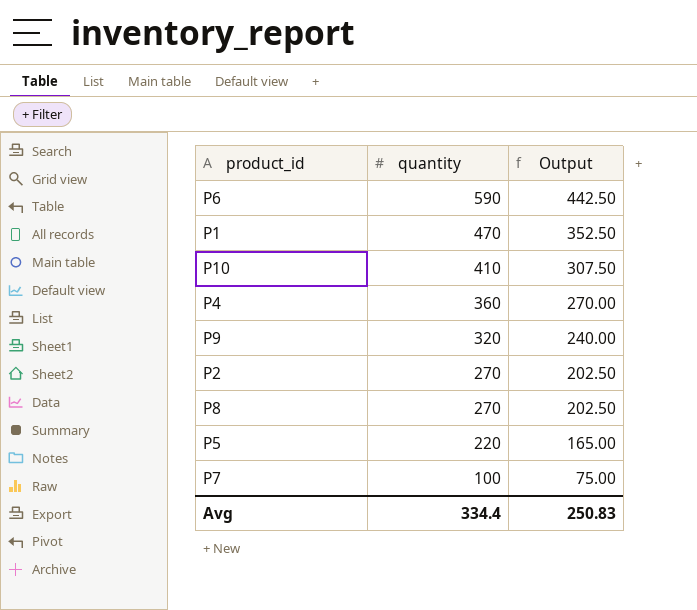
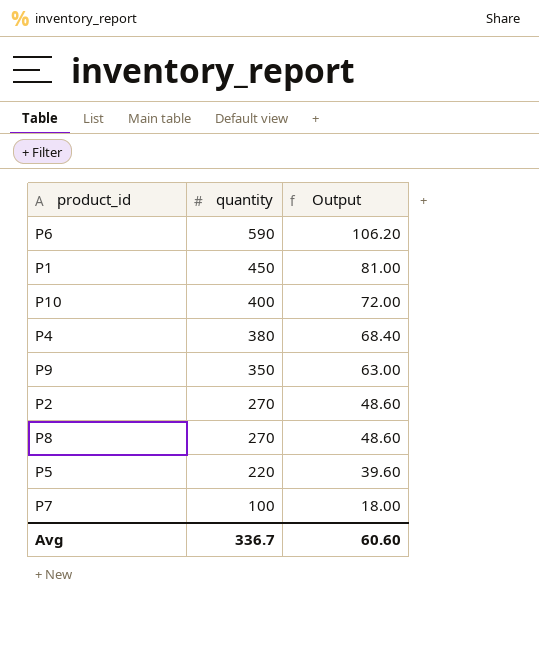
column Output | formula: [quantity] * 0.75 -> [quantity] * 0.18
P1 | quantity: 470 -> 450
P10 | quantity: 410 -> 400
P4 | quantity: 360 -> 380
P9 | quantity: 320 -> 350
Avg | quantity: 334.4 -> 336.7
Avg | Output: 250.83 -> 60.60

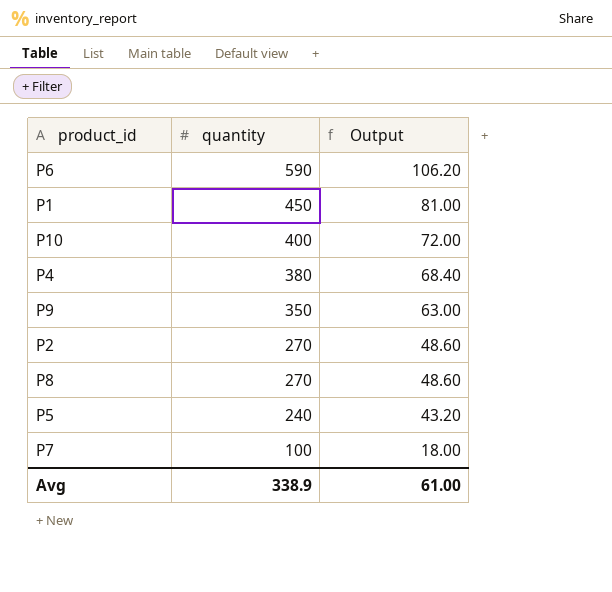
P5 | quantity: 220 -> 240
P5 | Output: 39.60 -> 43.20
Avg | quantity: 336.7 -> 338.9
Avg | Output: 60.60 -> 61.00

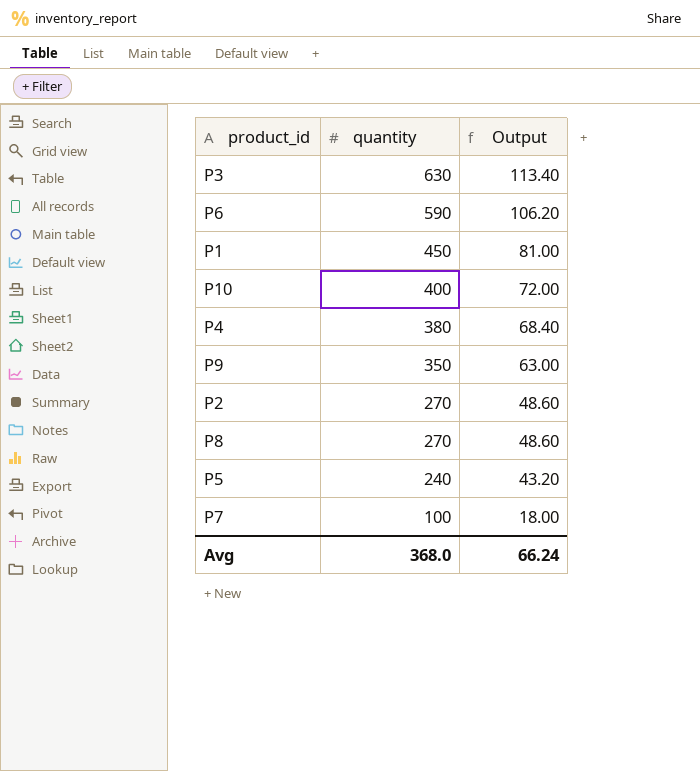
row P3: none -> 630 | 113.40
Avg | quantity: 338.9 -> 368.0
Avg | Output: 61.00 -> 66.24

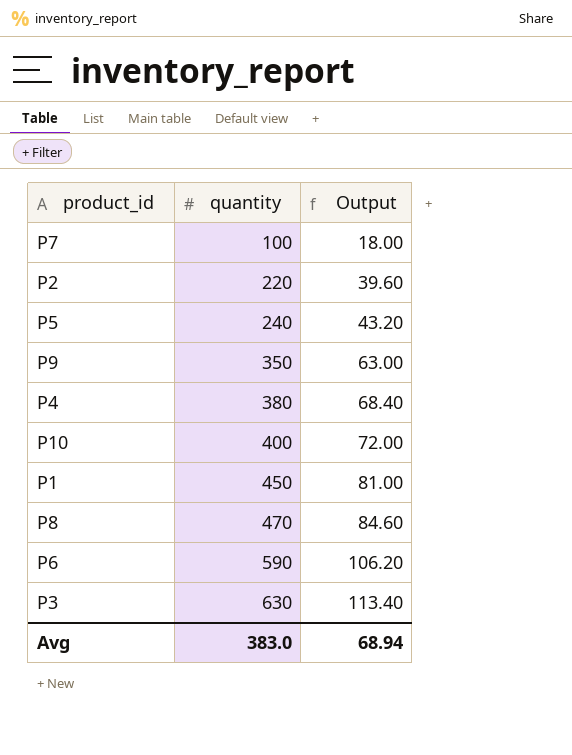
row order: quantity descending -> quantity ascending
P2 | quantity: 270 -> 220
P2 | Output: 48.60 -> 39.60
P8 | quantity: 270 -> 470
P8 | Output: 48.60 -> 84.60
Avg | quantity: 368.0 -> 383.0
Avg | Output: 66.24 -> 68.94

